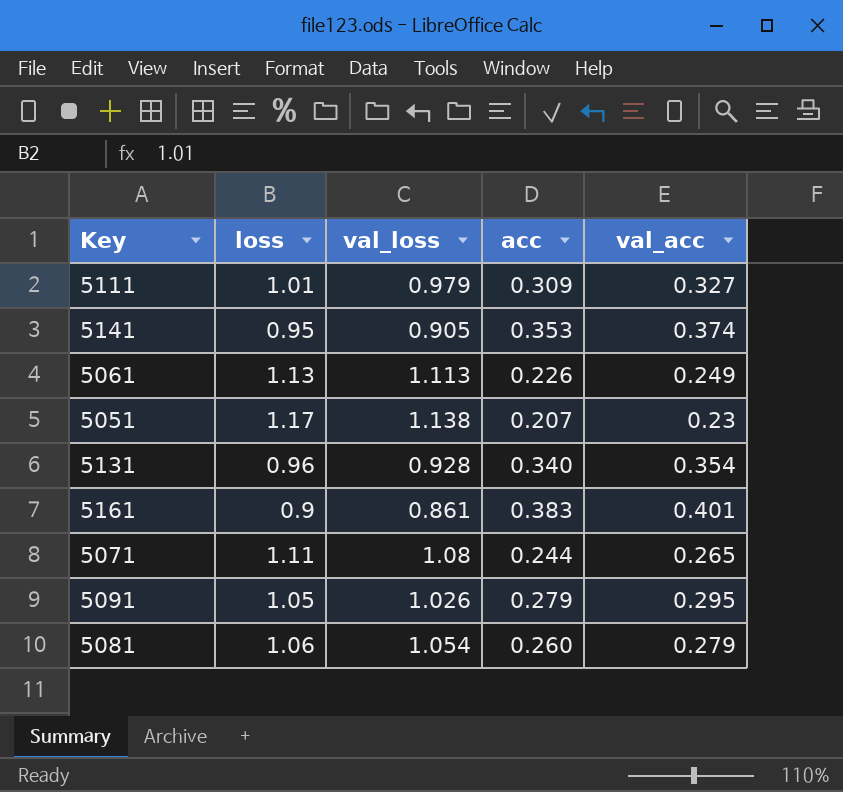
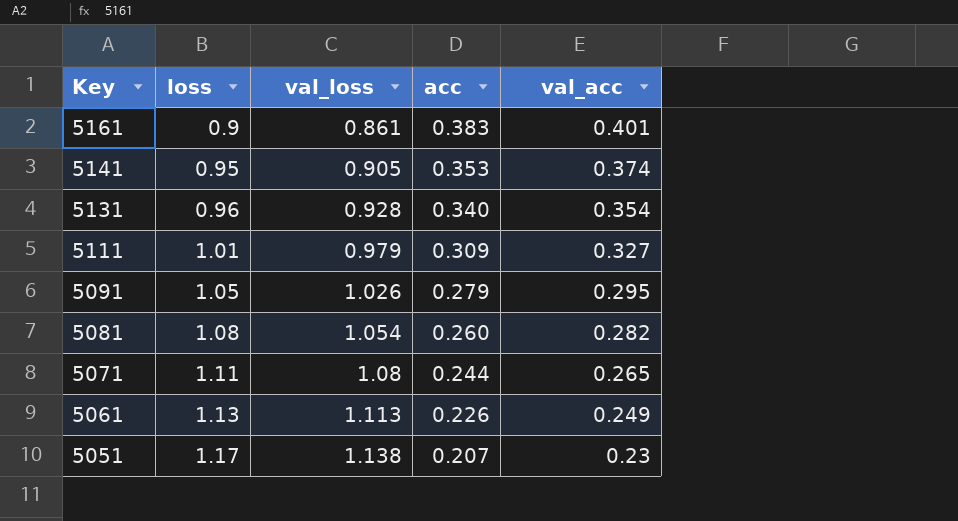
row order: none -> Key descending
5081 | loss: 1.06 -> 1.08
5081 | val_acc: 0.279 -> 0.282

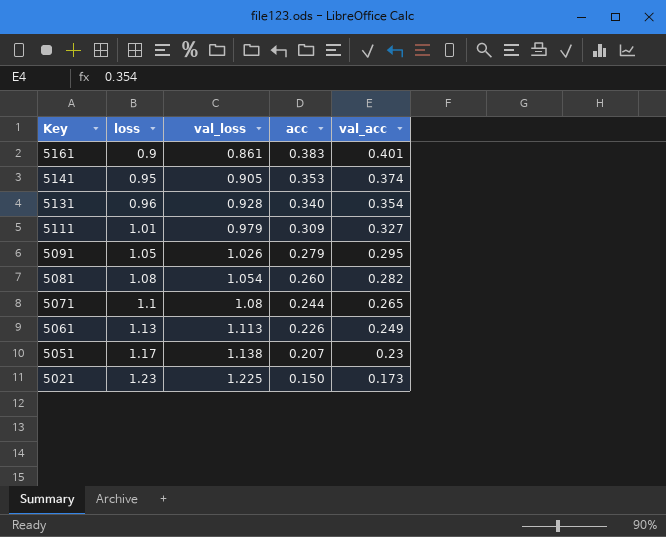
5071 | loss: 1.11 -> 1.1
row 5021: none -> 1.23 | 1.225 | 0.150 | 0.173

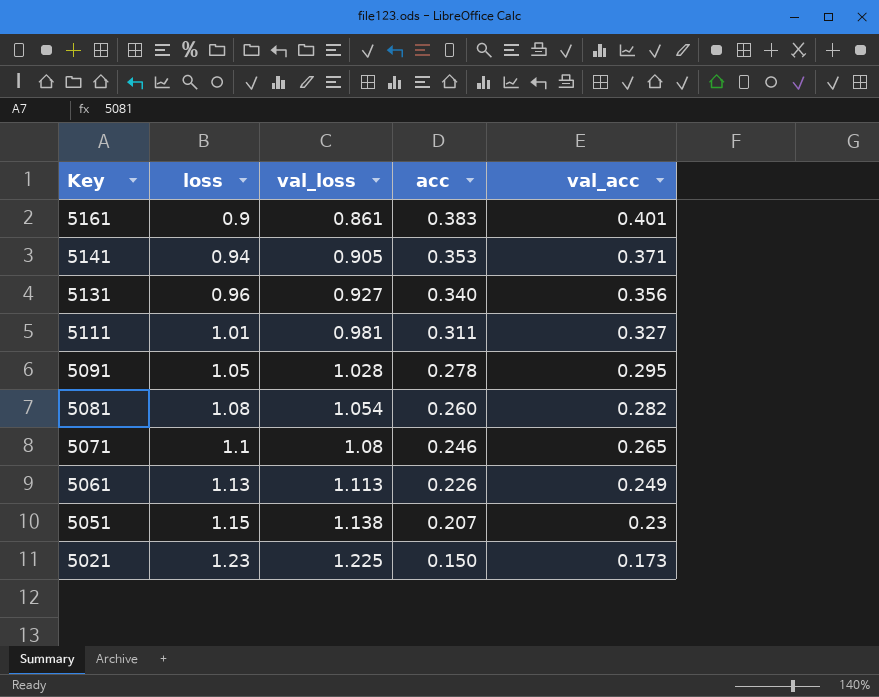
5141 | loss: 0.95 -> 0.94
5141 | val_acc: 0.374 -> 0.371
5131 | val_loss: 0.928 -> 0.927
5131 | val_acc: 0.354 -> 0.356
5111 | val_loss: 0.979 -> 0.981
5111 | acc: 0.309 -> 0.311
5091 | val_loss: 1.026 -> 1.028
5091 | acc: 0.279 -> 0.278
5071 | acc: 0.244 -> 0.246
5051 | loss: 1.17 -> 1.15

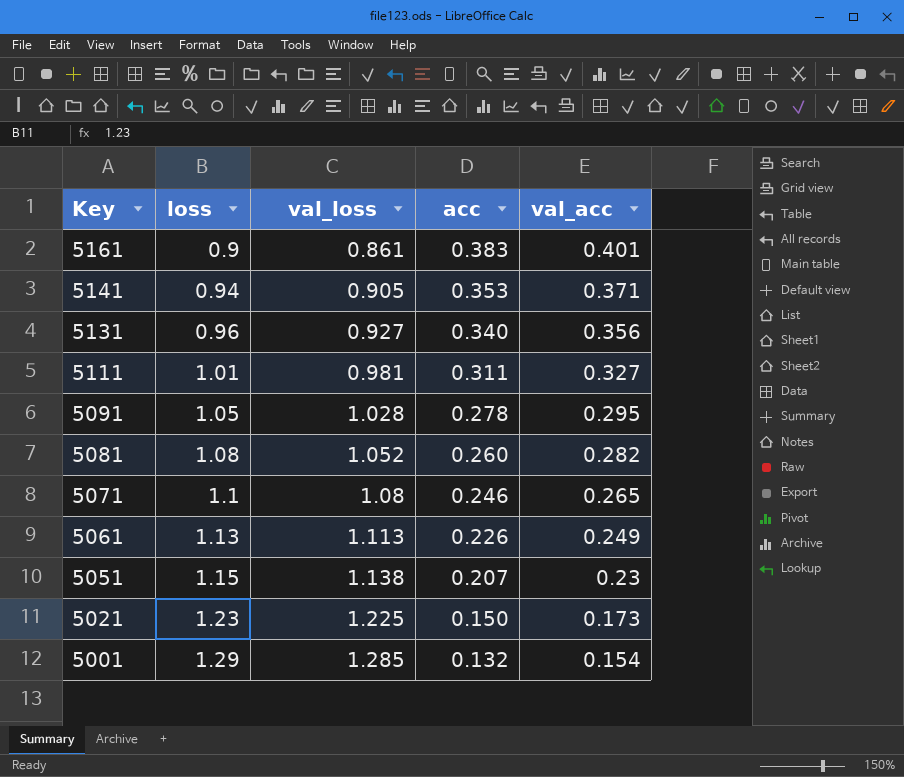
5081 | val_loss: 1.054 -> 1.052
row 5001: none -> 1.29 | 1.285 | 0.132 | 0.154

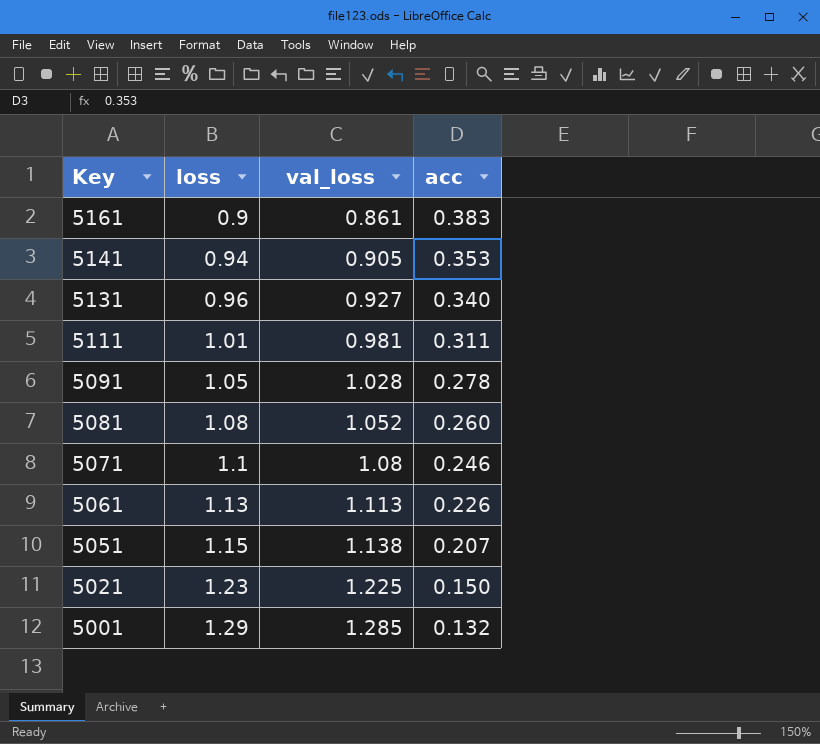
column val_acc | position: 5 -> none

